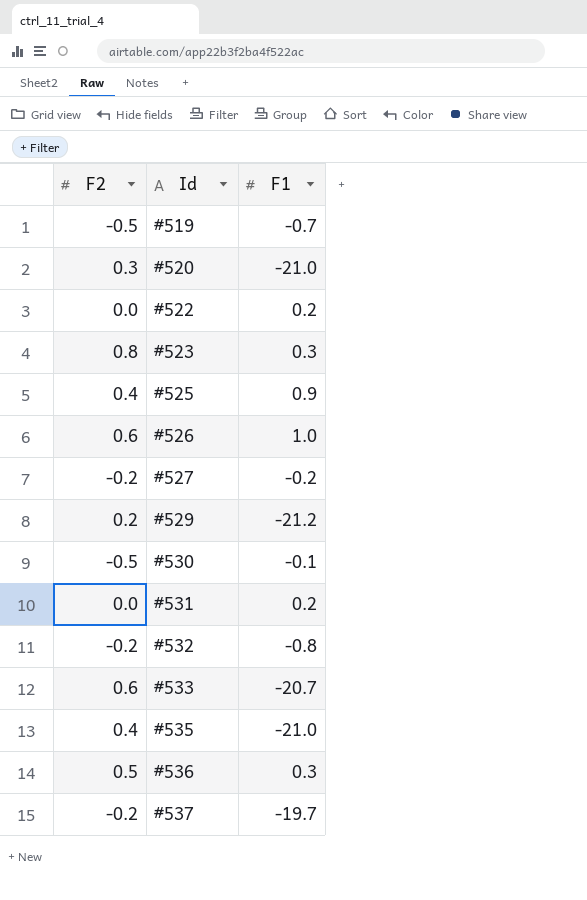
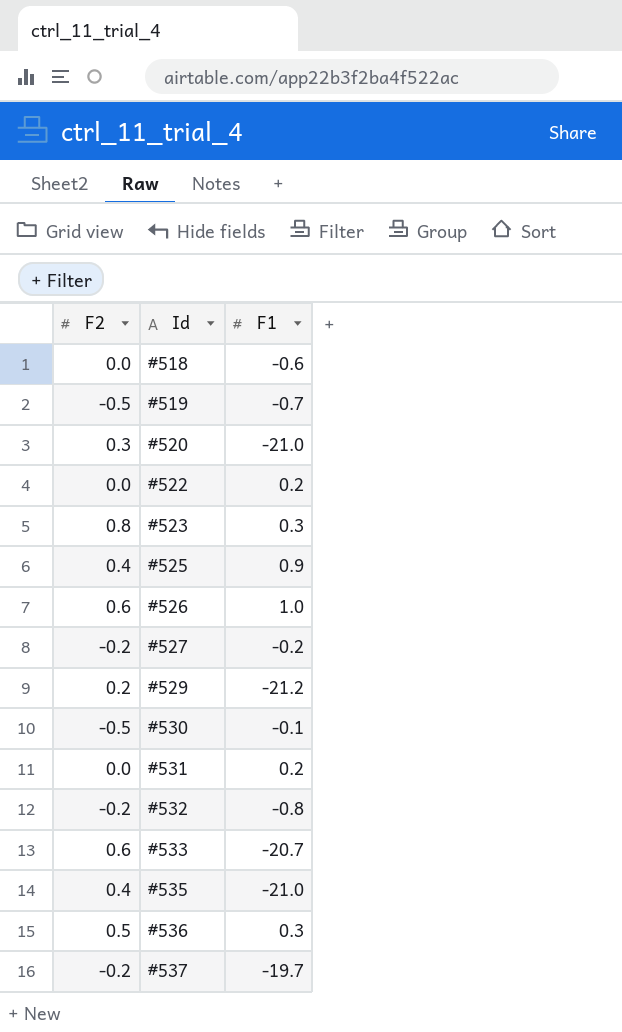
row #518: none -> 0.0 | -0.6

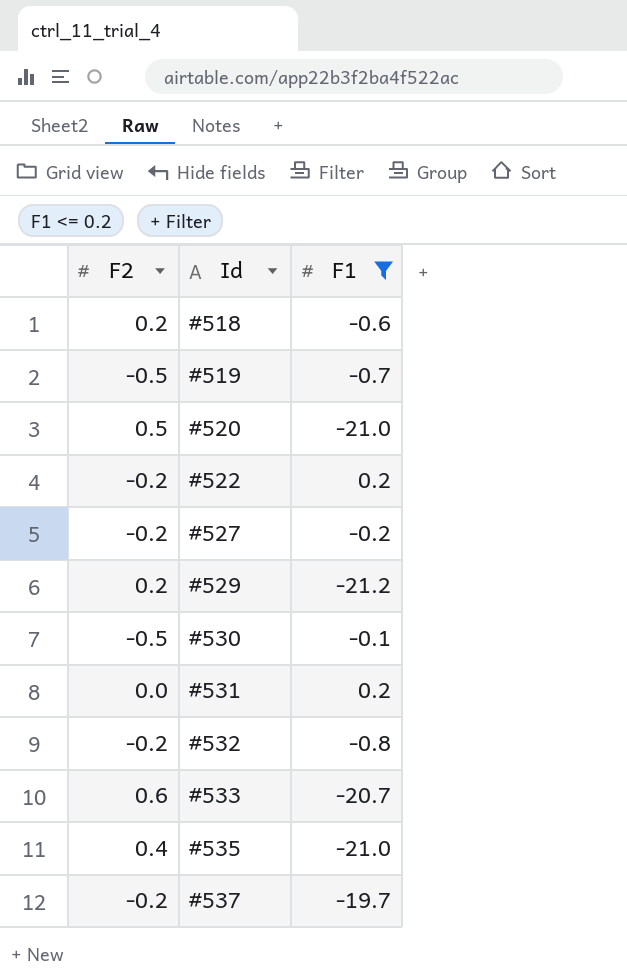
filter: none -> F1 <= 0.2
#518 | F2: 0.0 -> 0.2
#520 | F2: 0.3 -> 0.5
#522 | F2: 0.0 -> -0.2

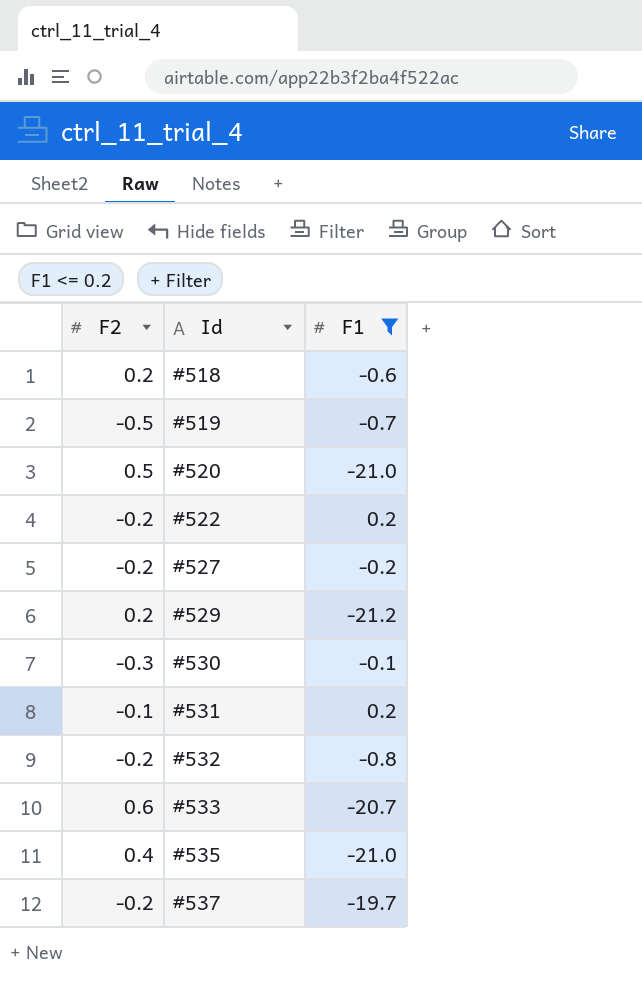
#530 | F2: -0.5 -> -0.3
#531 | F2: 0.0 -> -0.1

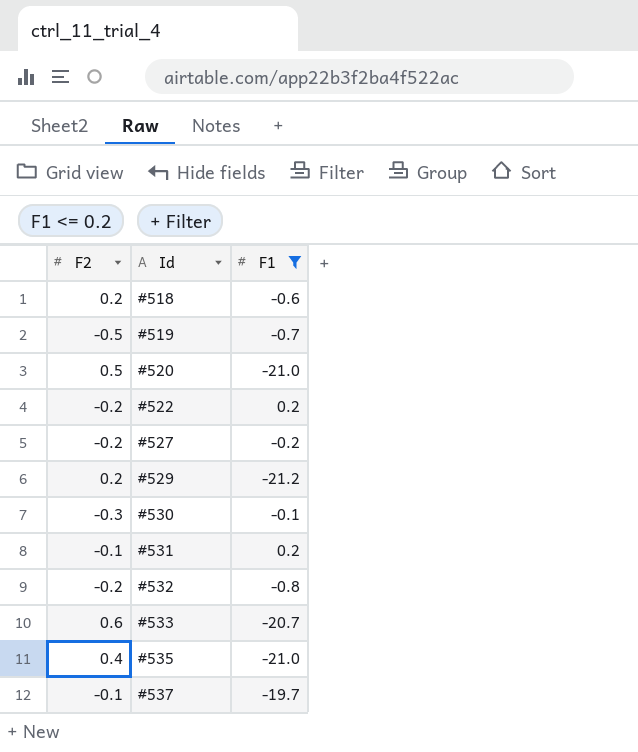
#537 | F2: -0.2 -> -0.1

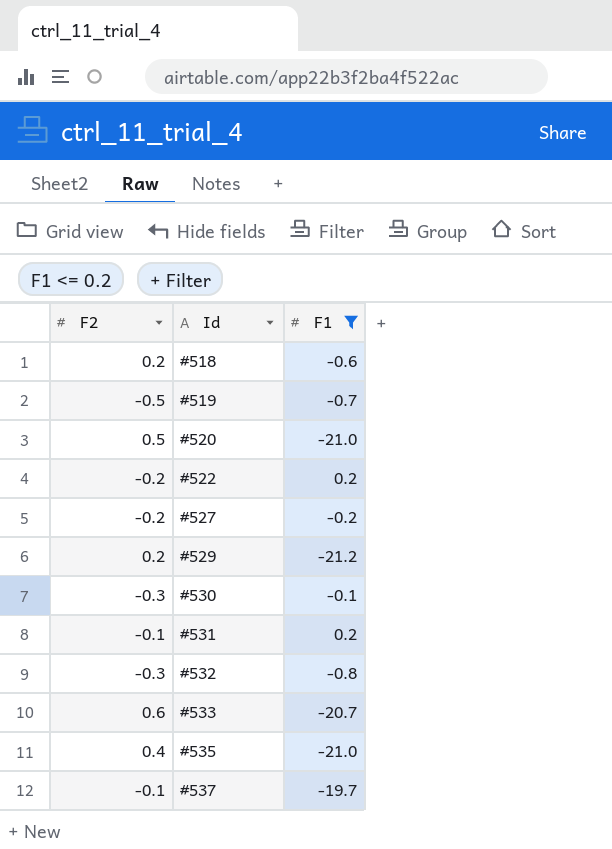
#532 | F2: -0.2 -> -0.3

